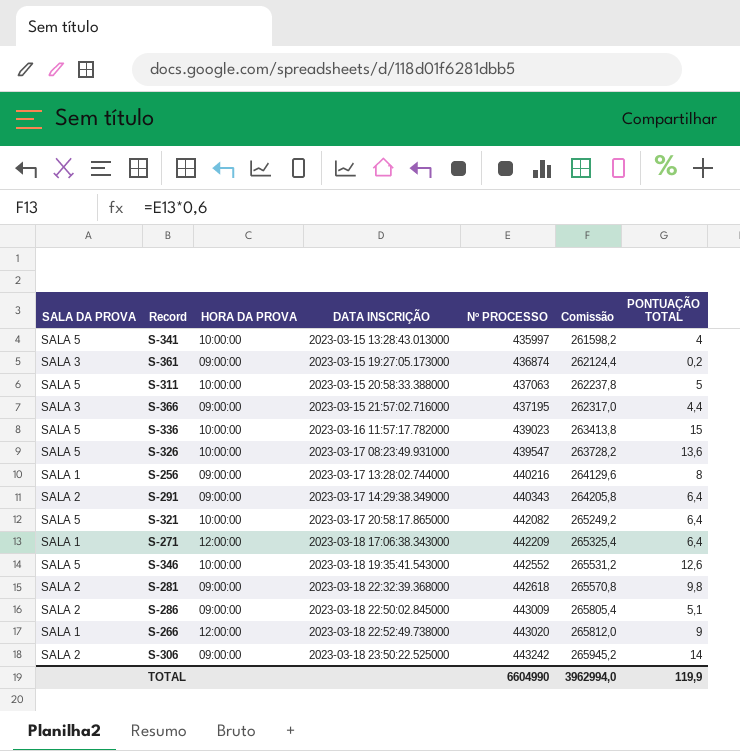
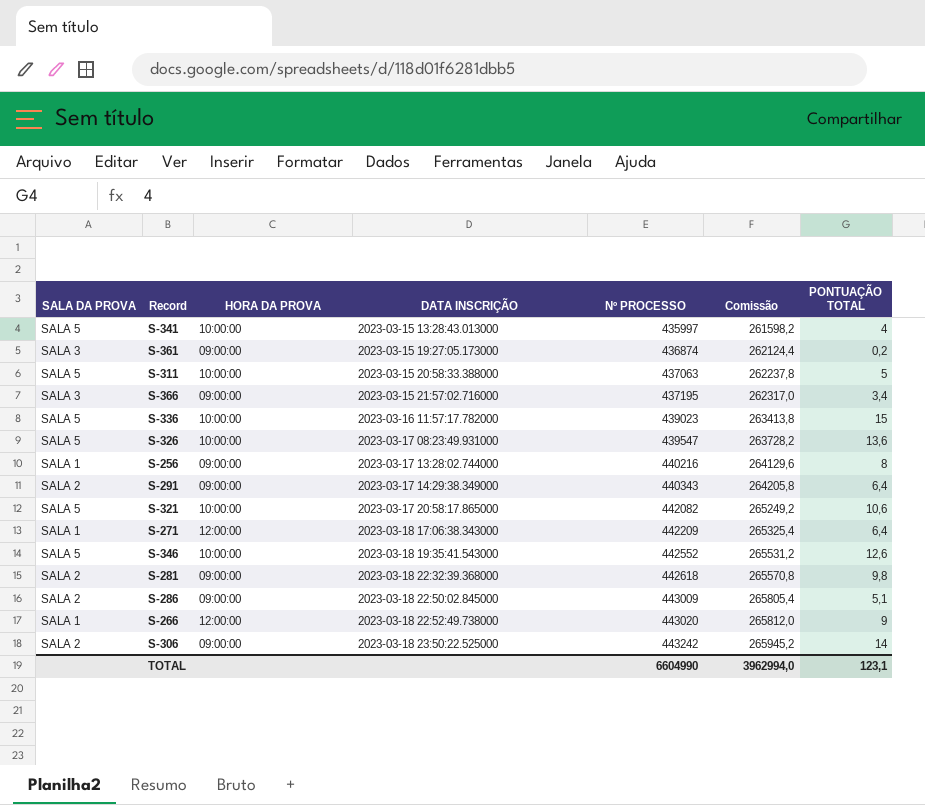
S-366 | PONTUAÇÃO TOTAL: 4,4 -> 3,4
S-321 | PONTUAÇÃO TOTAL: 6,4 -> 10,6
TOTAL | PONTUAÇÃO TOTAL: 119,9 -> 123,1

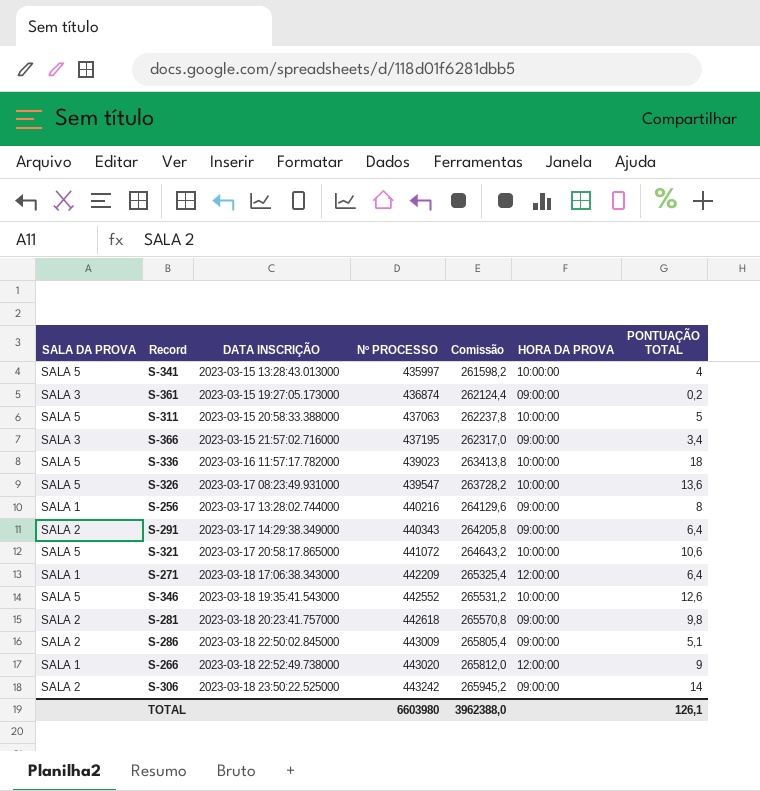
column HORA DA PROVA | position: 3 -> 6
S-336 | PONTUAÇÃO TOTAL: 15 -> 18
S-321 | Nº PROCESSO: 442082 -> 441072
S-321 | Comissão: 265249,2 -> 264643,2
S-281 | DATA INSCRIÇÃO: 2023-03-18 22:32:39.368000 -> 2023-03-18 20:23:41.757000
TOTAL | Nº PROCESSO: 6604990 -> 6603980
TOTAL | Comissão: 3962994,0 -> 3962388,0
TOTAL | PONTUAÇÃO TOTAL: 123,1 -> 126,1

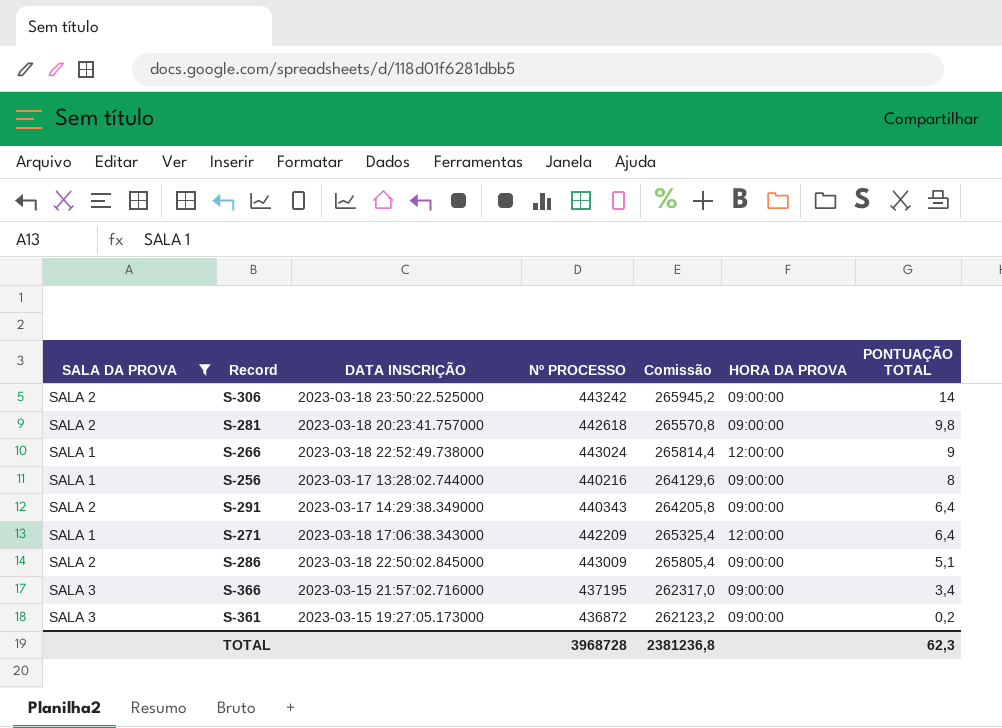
filter: none -> SALA DA PROVA != SALA 5
row order: DATA INSCRIÇÃO ascending -> PONTUAÇÃO TOTAL descending
S-266 | Nº PROCESSO: 443020 -> 443024
S-266 | Comissão: 265812,0 -> 265814,4
S-361 | Nº PROCESSO: 436874 -> 436872
S-361 | Comissão: 262124,4 -> 262123,2
TOTAL | Nº PROCESSO: 6603980 -> 3968728
TOTAL | Comissão: 3962388,0 -> 2381236,8
TOTAL | PONTUAÇÃO TOTAL: 126,1 -> 62,3

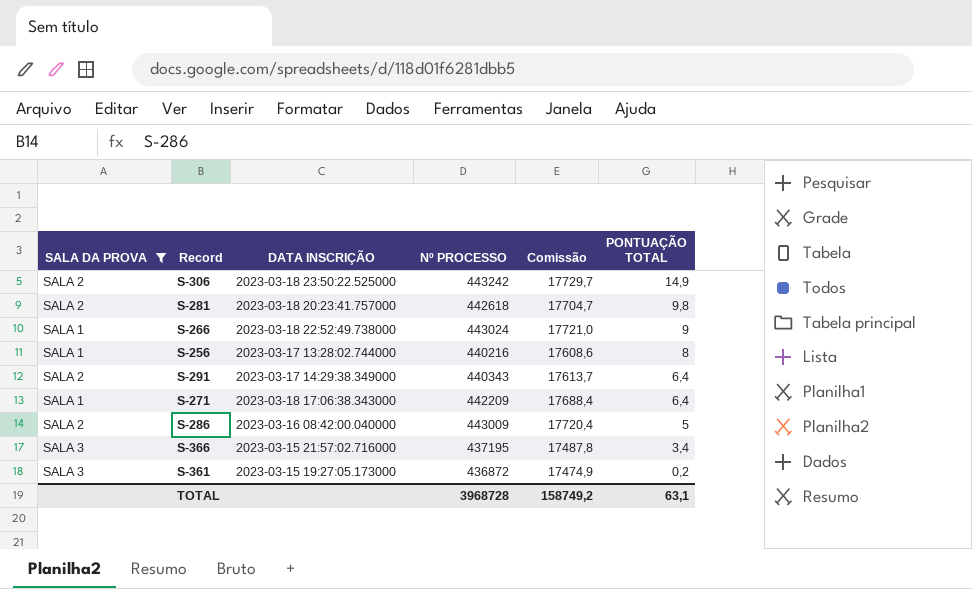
column HORA DA PROVA | position: 6 -> none
column Comissão | formula: [Nº PROCESSO] * 0,6 -> [Nº PROCESSO] * 0,04
S-306 | PONTUAÇÃO TOTAL: 14 -> 14,9
S-286 | DATA INSCRIÇÃO: 2023-03-18 22:50:02.845000 -> 2023-03-16 08:42:00.040000
S-286 | PONTUAÇÃO TOTAL: 5,1 -> 5
TOTAL | Comissão: 2381236,8 -> 158749,2
TOTAL | PONTUAÇÃO TOTAL: 62,3 -> 63,1

